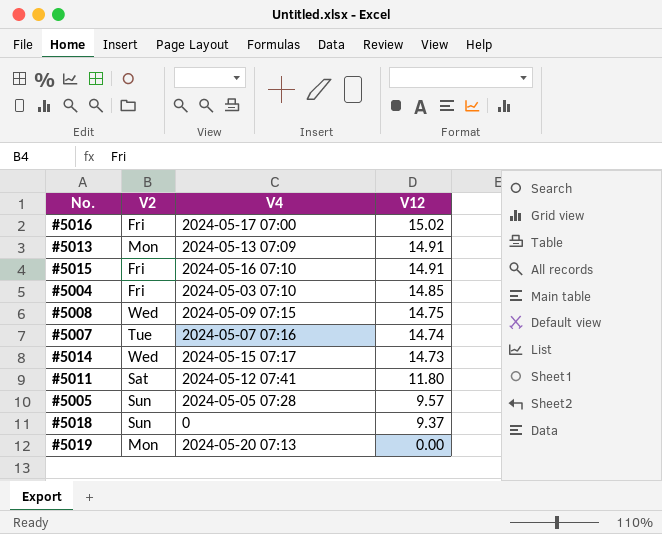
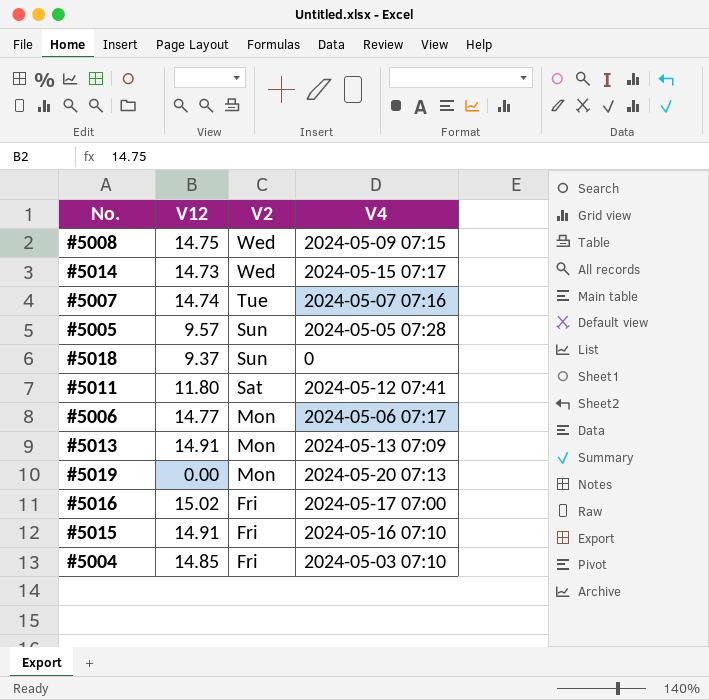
row order: V12 descending -> V2 descending
column V12 | position: 4 -> 2
row #5006: none -> 14.77 | Mon | 2024-05-06 07:17

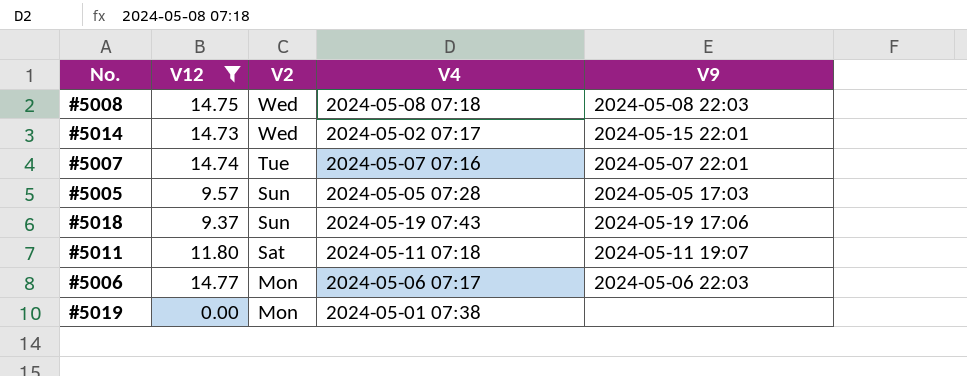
filter: none -> V12 <= 14.77
column V9 | position: none -> 5
#5008 | V4: 2024-05-09 07:15 -> 2024-05-08 07:18
#5014 | V4: 2024-05-15 07:17 -> 2024-05-02 07:17
#5018 | V4: 0 -> 2024-05-19 07:43
#5011 | V4: 2024-05-12 07:41 -> 2024-05-11 07:18
#5019 | V4: 2024-05-20 07:13 -> 2024-05-01 07:38

